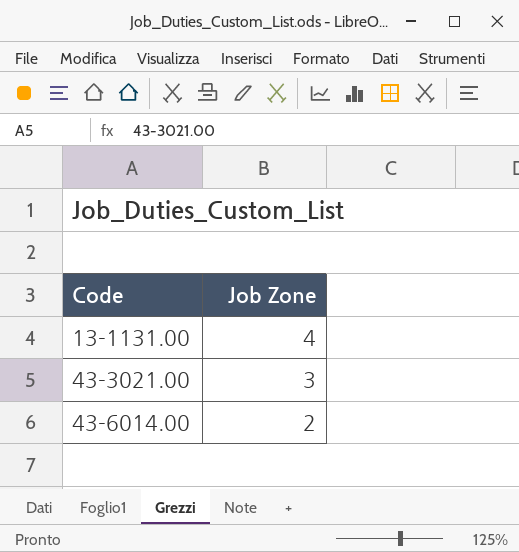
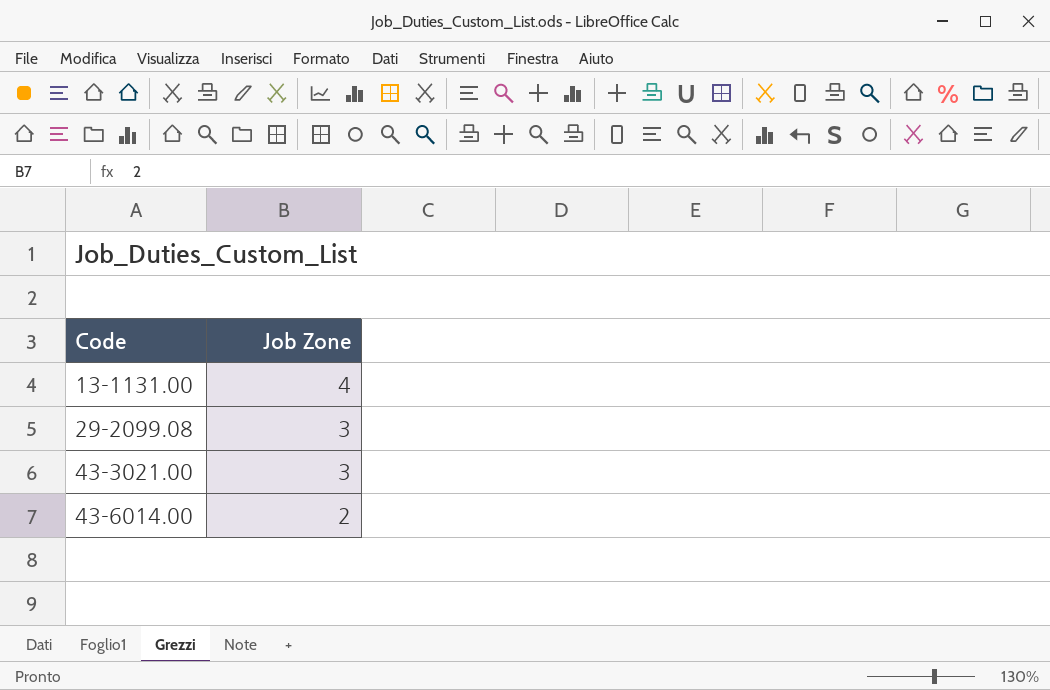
row 29-2099.08: none -> 3

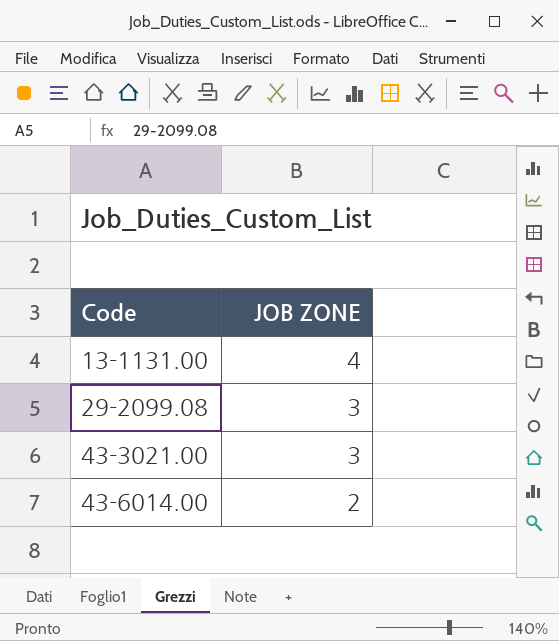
column name: Job Zone -> JOB ZONE

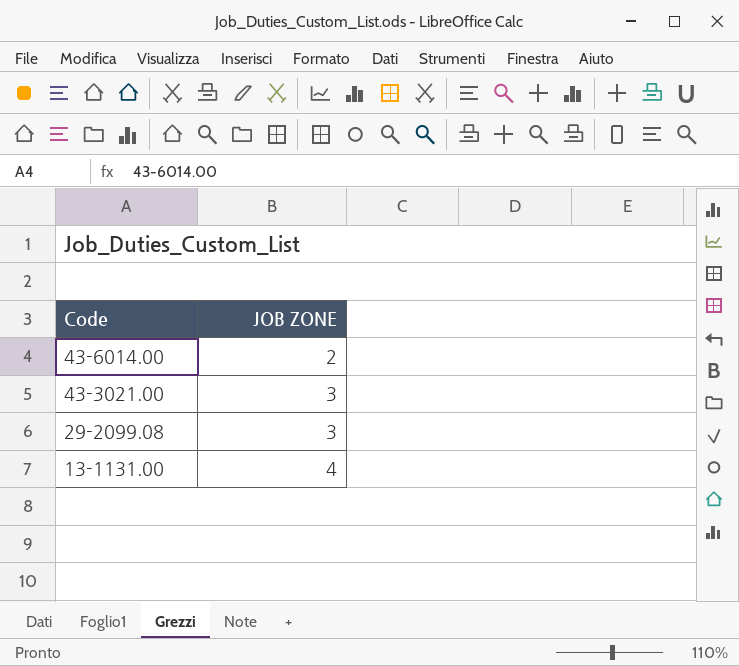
row order: Code ascending -> Code descending

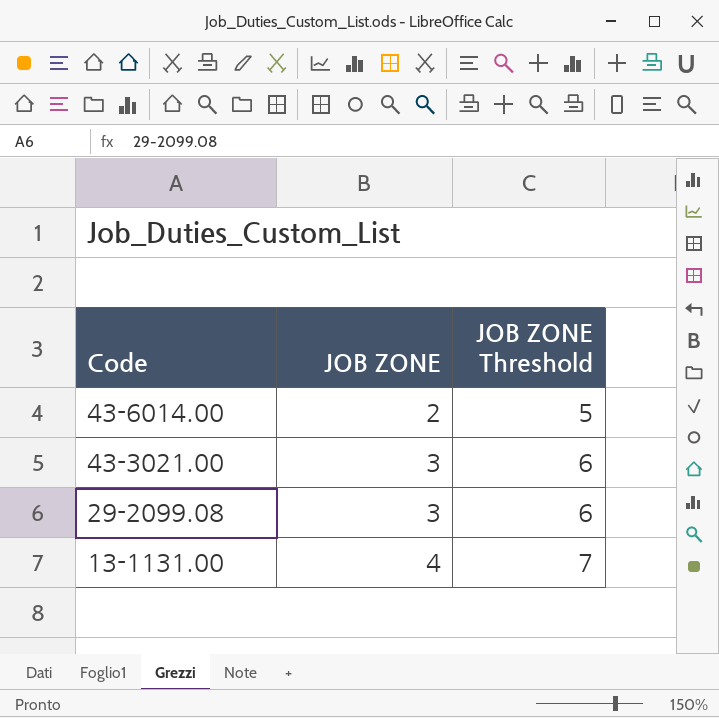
column JOB ZONE Threshold | formula: none -> [JOB ZONE] + 3

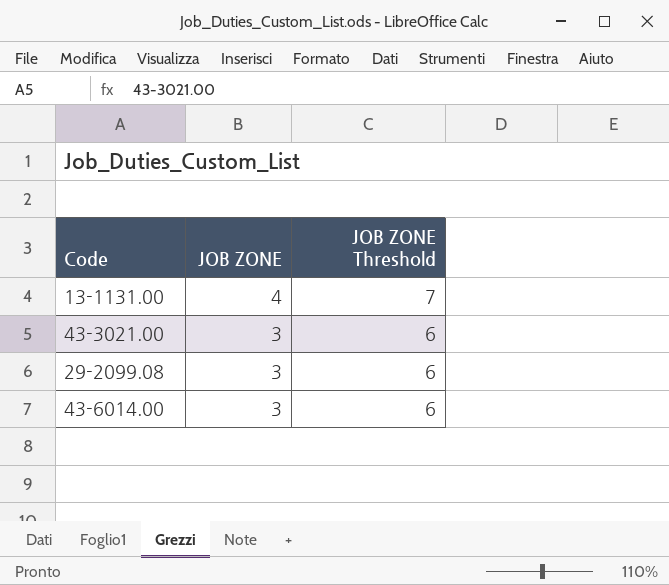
row order: Code descending -> JOB ZONE descending
43-6014.00 | JOB ZONE: 2 -> 3
43-6014.00 | JOB ZONE Threshold: 5 -> 6

